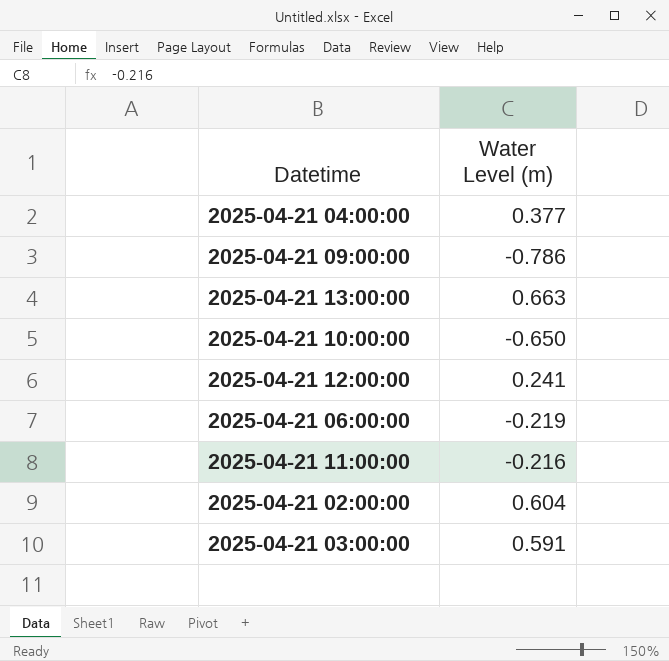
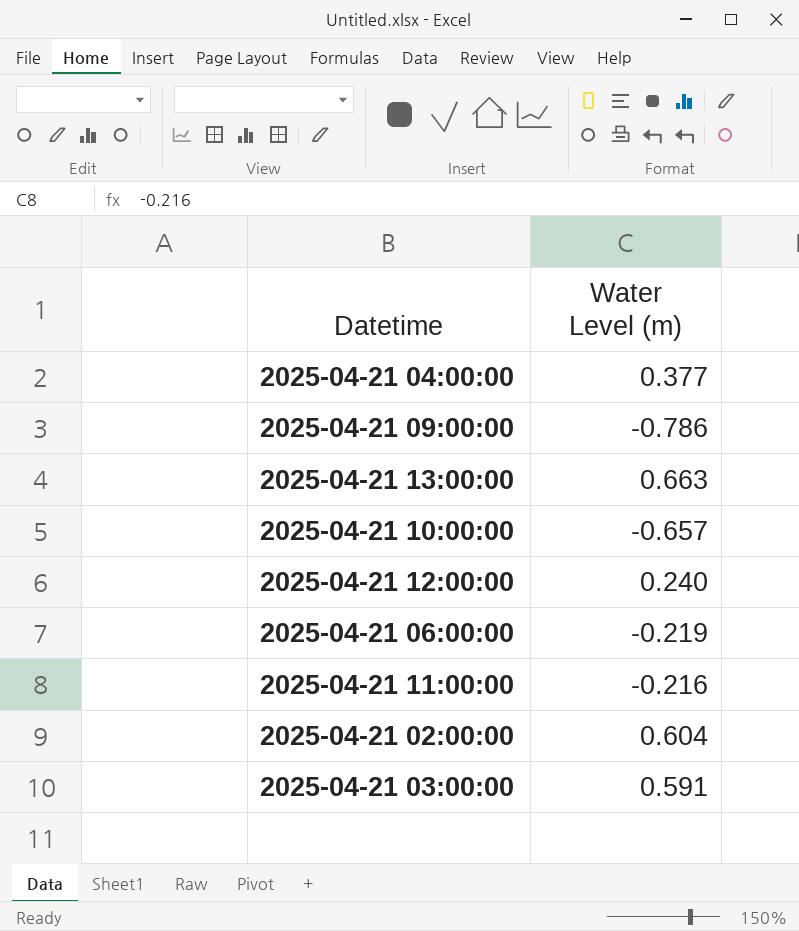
2025-04-21 10:00:00 | Water Level (m): -0.650 -> -0.657
2025-04-21 12:00:00 | Water Level (m): 0.241 -> 0.240

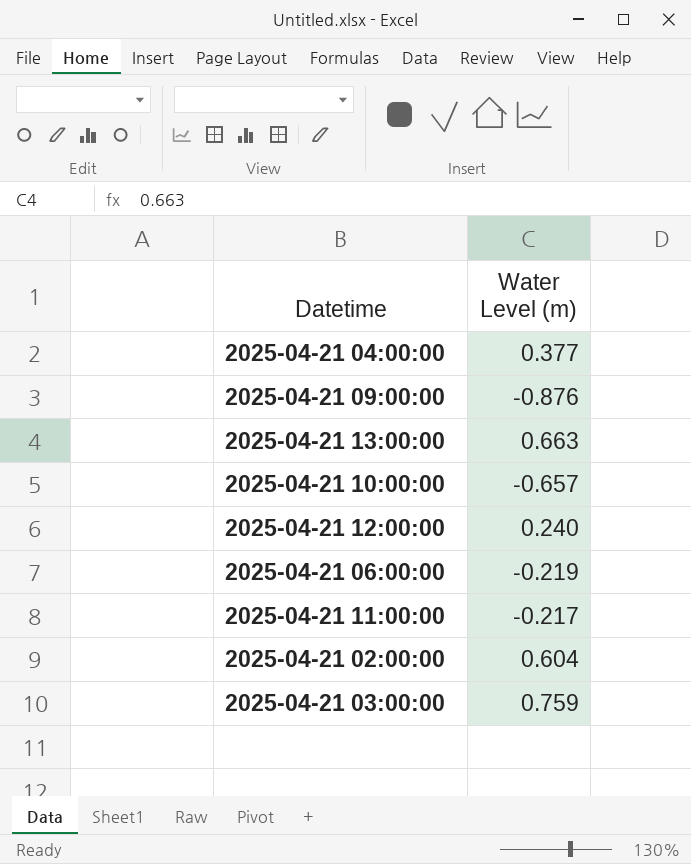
2025-04-21 09:00:00 | Water Level (m): -0.786 -> -0.876
2025-04-21 11:00:00 | Water Level (m): -0.216 -> -0.217
2025-04-21 03:00:00 | Water Level (m): 0.591 -> 0.759

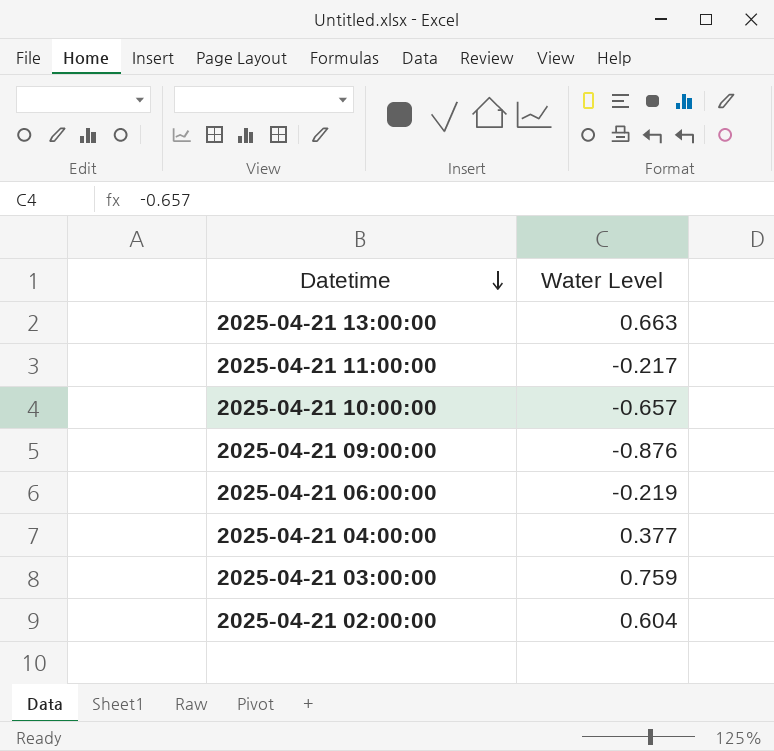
row order: none -> Datetime descending
column name: Water Level (m) -> Water Level
row 2025-04-21 12:00:00: 0.240 -> none

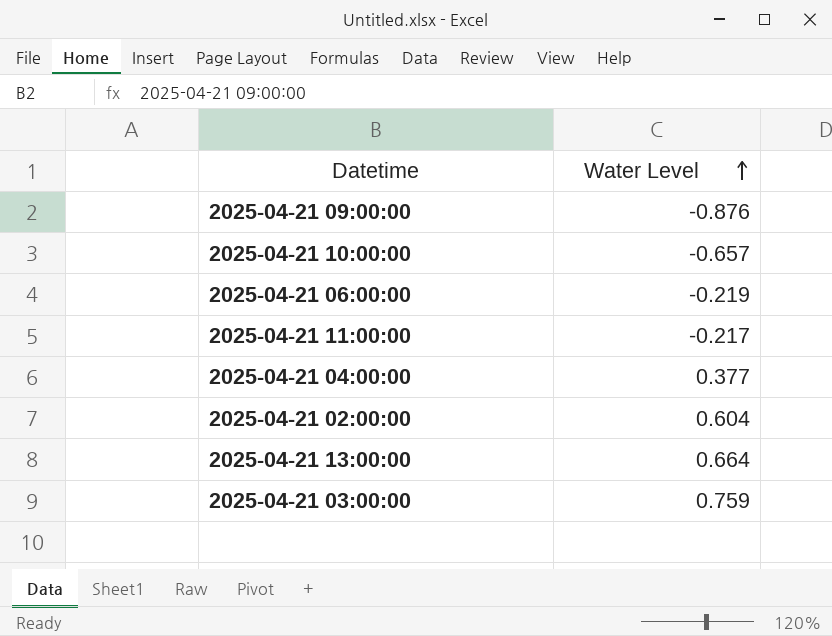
row order: Datetime descending -> Water Level ascending
2025-04-21 13:00:00 | Water Level: 0.663 -> 0.664

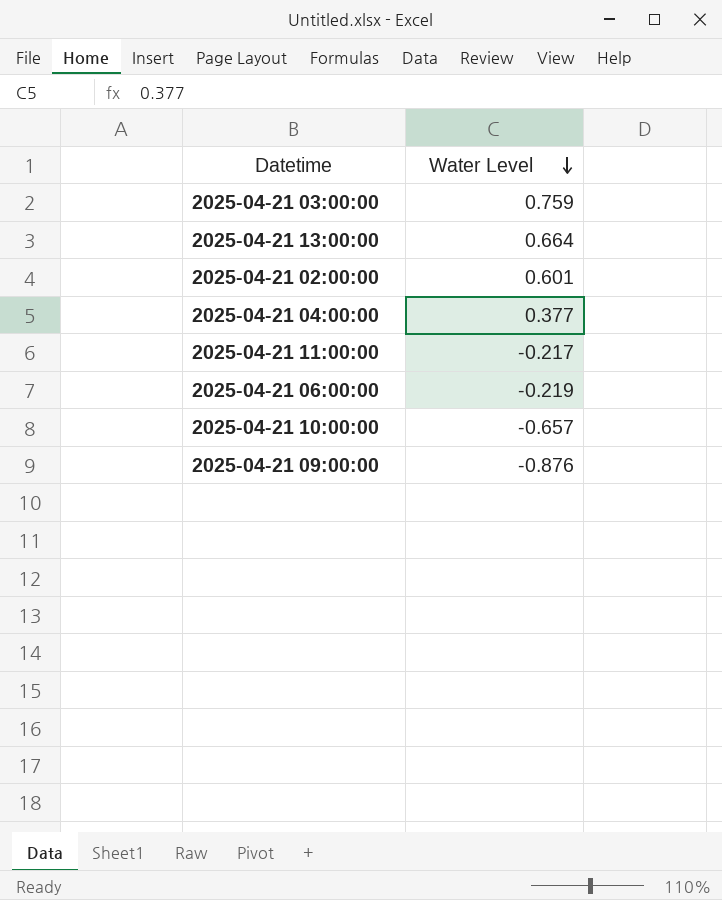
row order: Water Level ascending -> Water Level descending
2025-04-21 02:00:00 | Water Level: 0.604 -> 0.601

